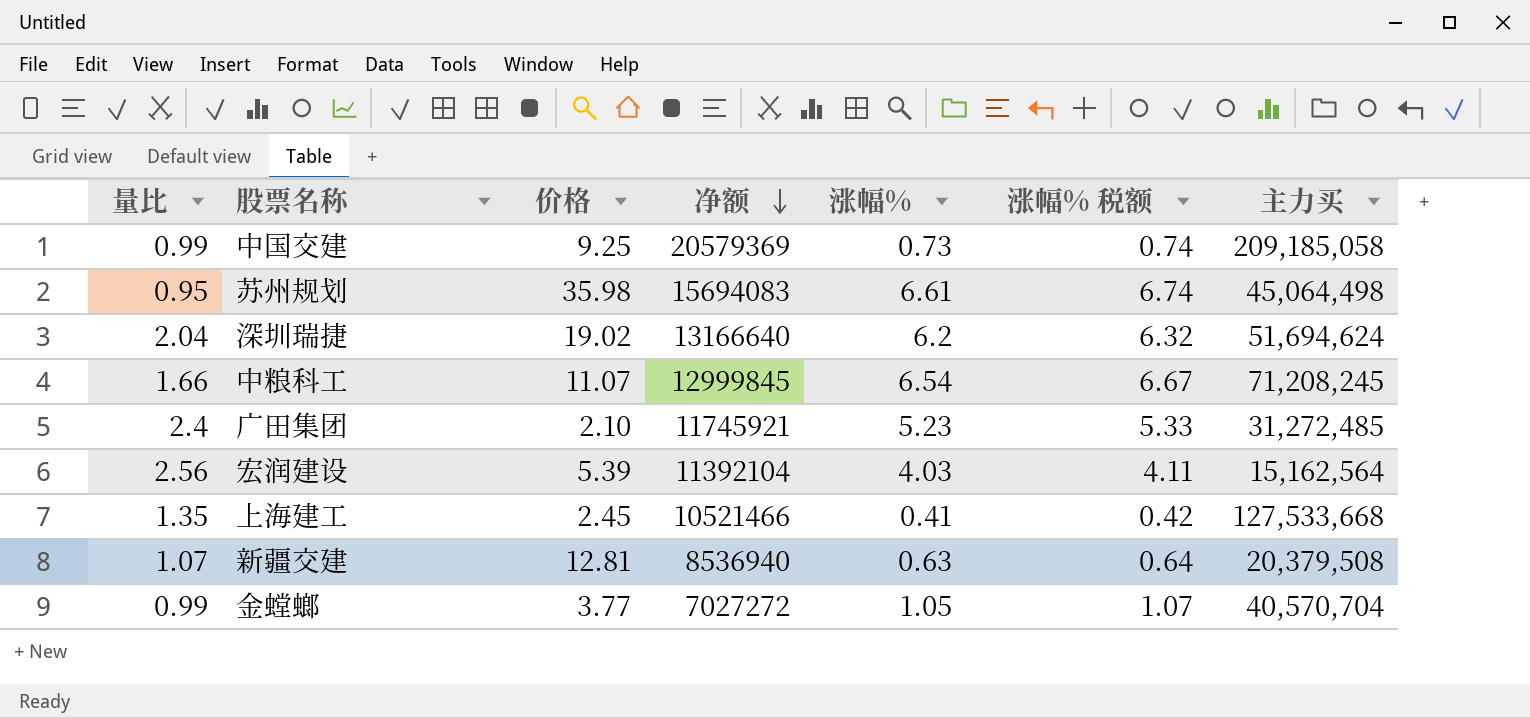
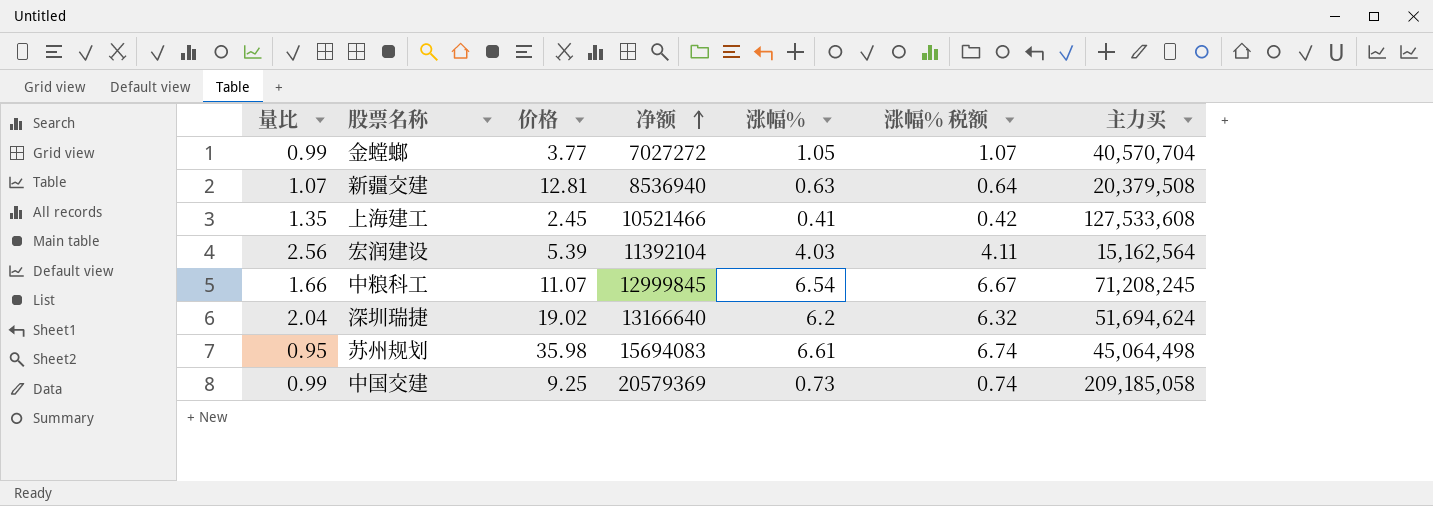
row order: 净额 descending -> 净额 ascending
row 广田集团: 2.4 | 2.10 | 11745921 | 5.23 | 5.33 | 31,272,485 -> none
上海建工 | 主力买: 127,533,668 -> 127,533,608

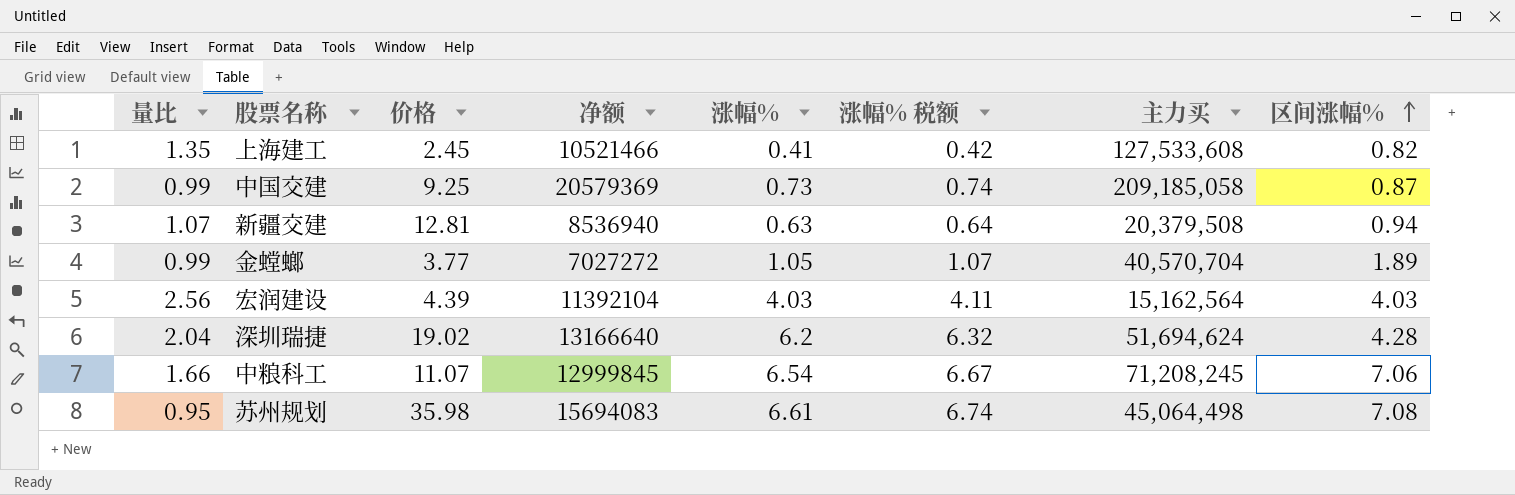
row order: 净额 ascending -> 区间涨幅% ascending
column 区间涨幅% | position: none -> 8
宏润建设 | 价格: 5.39 -> 4.39

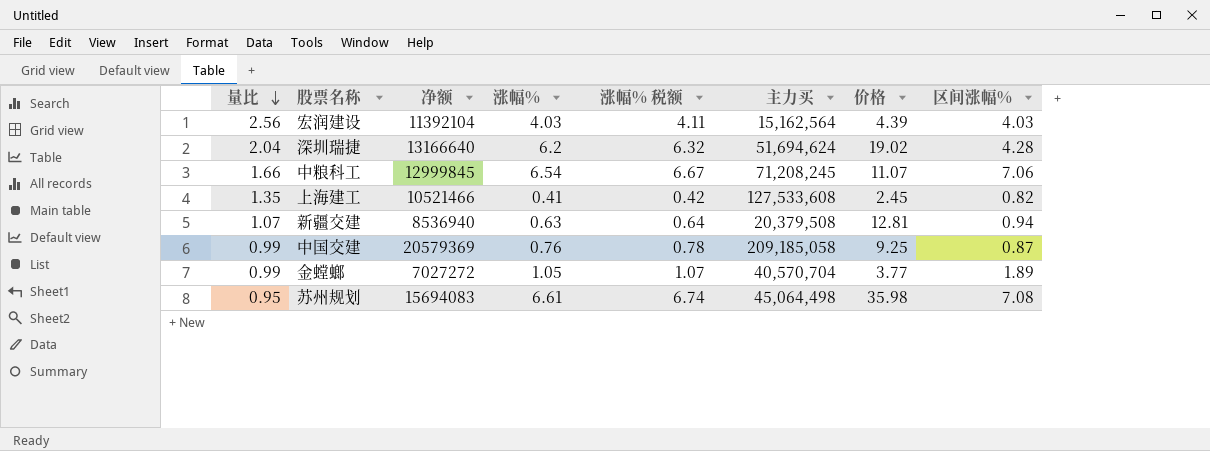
row order: 区间涨幅% ascending -> 量比 descending
column 价格 | position: 3 -> 7
中国交建 | 涨幅%: 0.73 -> 0.76
中国交建 | 涨幅% 税额: 0.74 -> 0.78

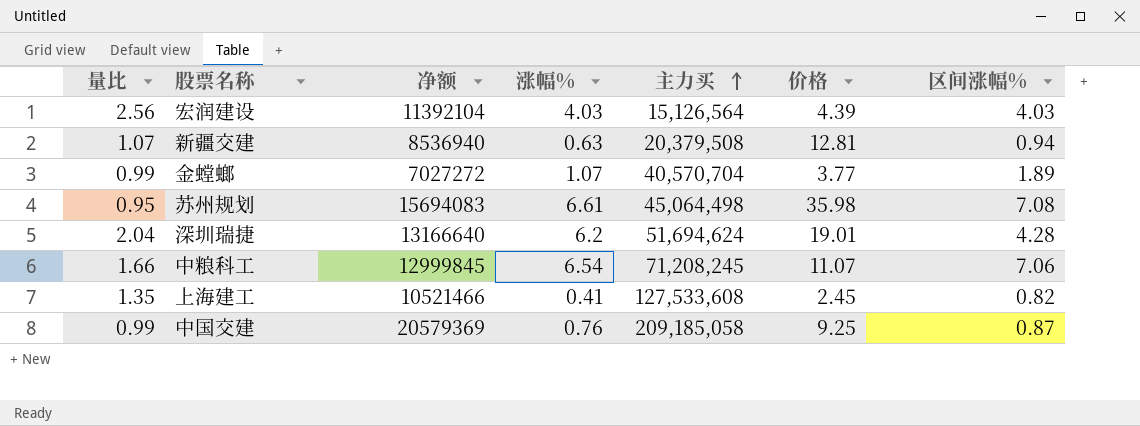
row order: 量比 descending -> 主力买 ascending
column 涨幅% 税额 | formula: [涨幅%] * 1.02 -> none
宏润建设 | 主力买: 15,162,564 -> 15,126,564
金螳螂 | 涨幅%: 1.05 -> 1.07
深圳瑞捷 | 价格: 19.02 -> 19.01

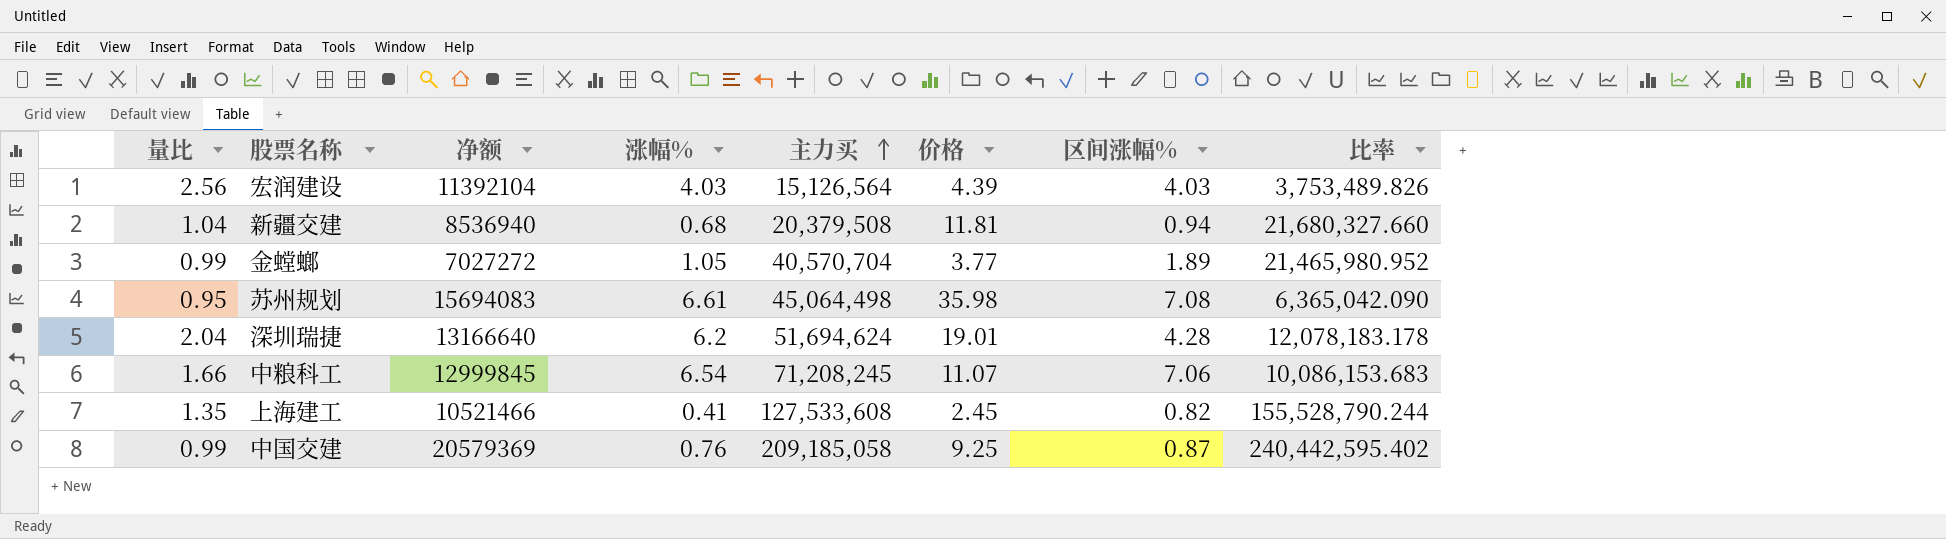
column 比率 | formula: none -> [主力买] / [区间涨幅%]
新疆交建 | 量比: 1.07 -> 1.04
新疆交建 | 涨幅%: 0.63 -> 0.68
新疆交建 | 价格: 12.81 -> 11.81
金螳螂 | 涨幅%: 1.07 -> 1.05

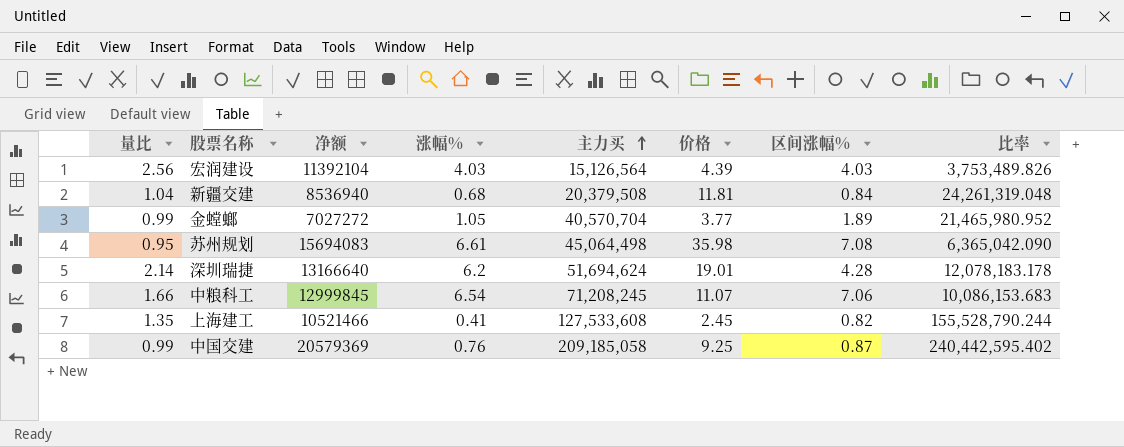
新疆交建 | 区间涨幅%: 0.94 -> 0.84
新疆交建 | 比率: 21,680,327.660 -> 24,261,319.048
深圳瑞捷 | 量比: 2.04 -> 2.14

